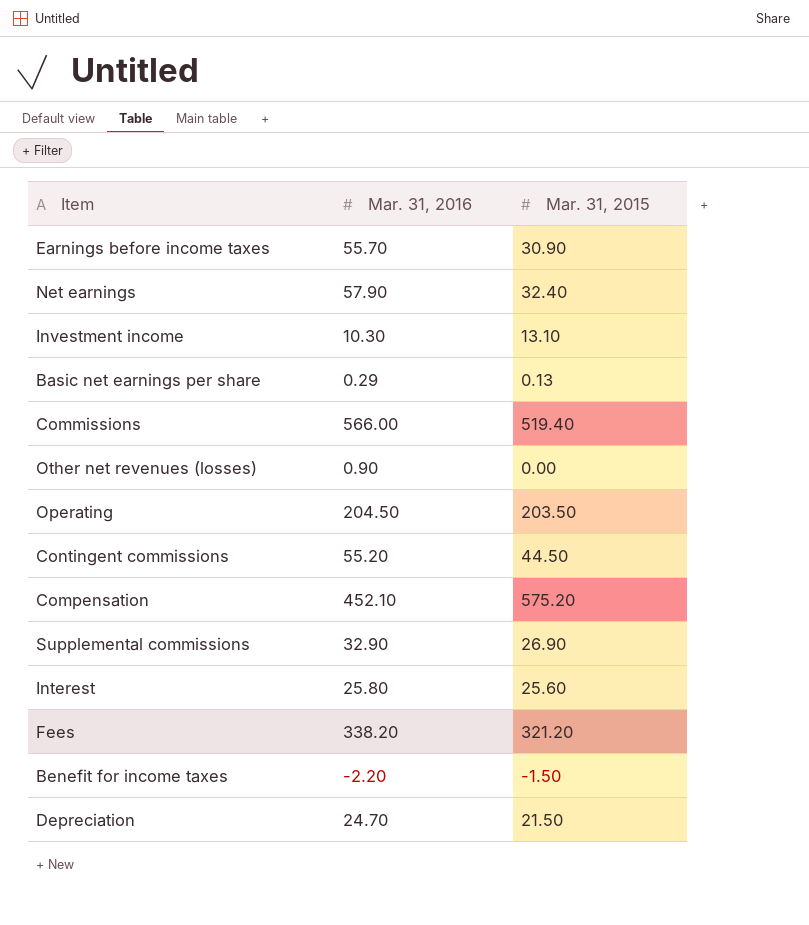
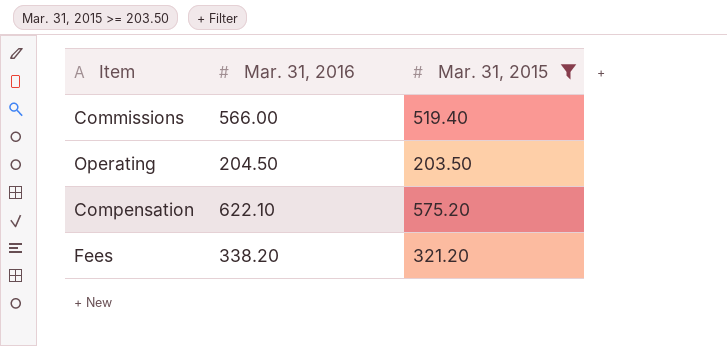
filter: none -> Mar. 31, 2015 >= 203.50
Compensation | Mar. 31, 2016: 452.10 -> 622.10

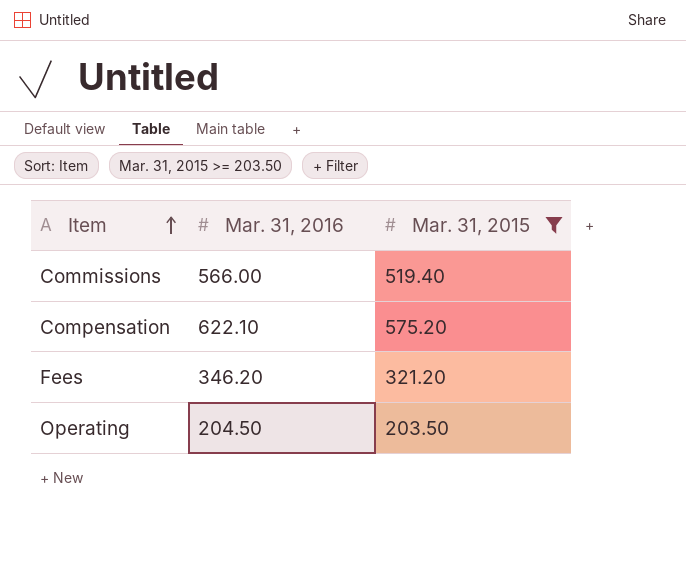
row order: none -> Item ascending
Fees | Mar. 31, 2016: 338.20 -> 346.20

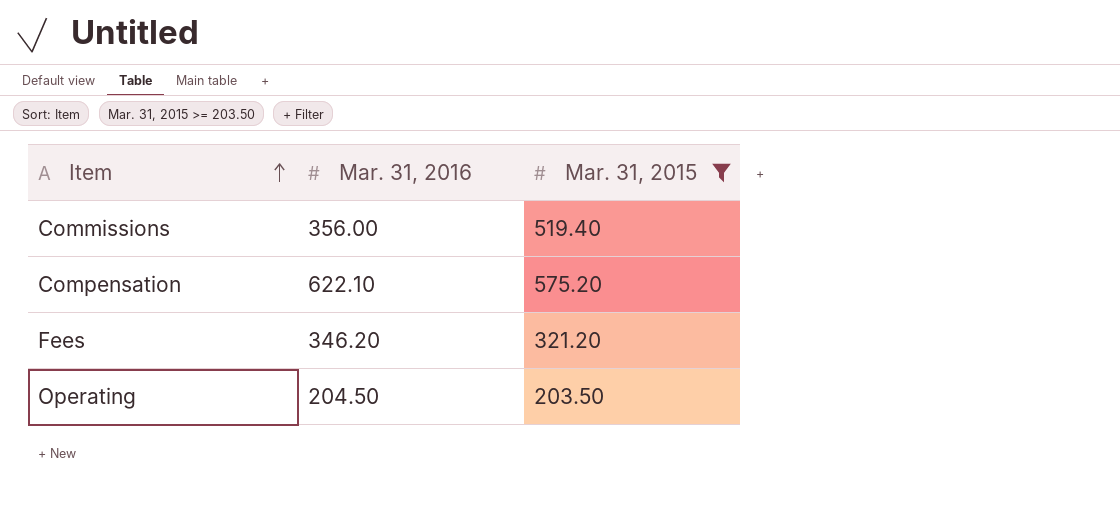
Commissions | Mar. 31, 2016: 566.00 -> 356.00

